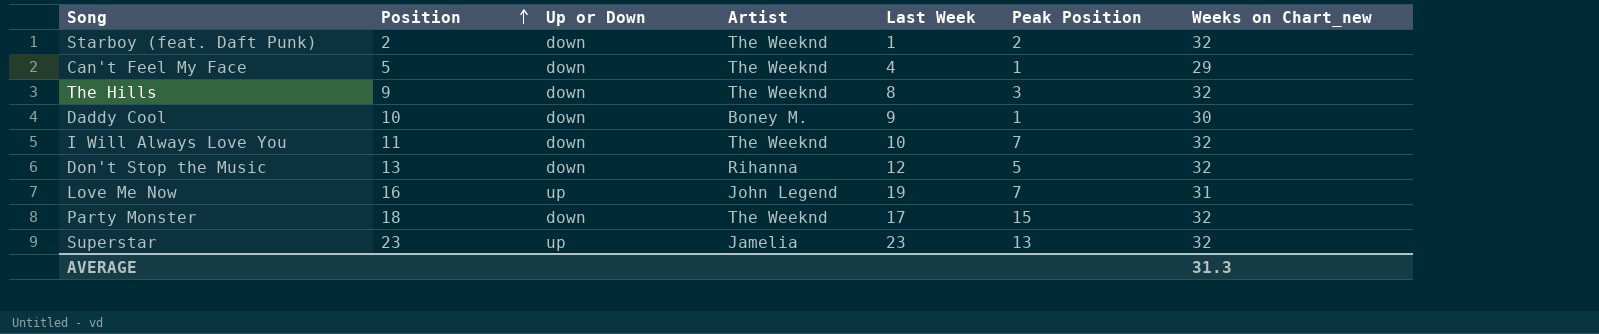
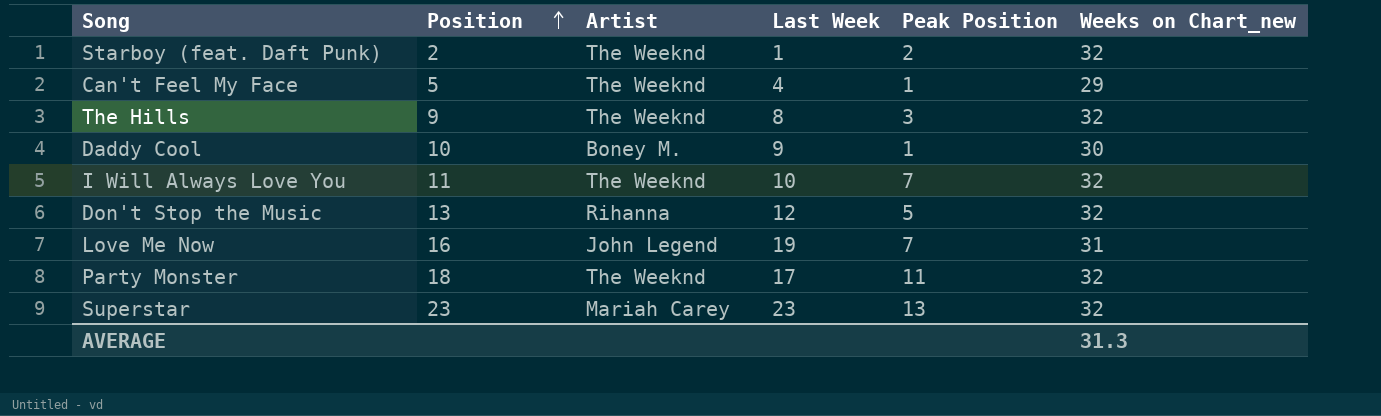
column Up or Down | position: 3 -> none
Party Monster | Peak Position: 15 -> 11
Superstar | Artist: Jamelia -> Mariah Carey

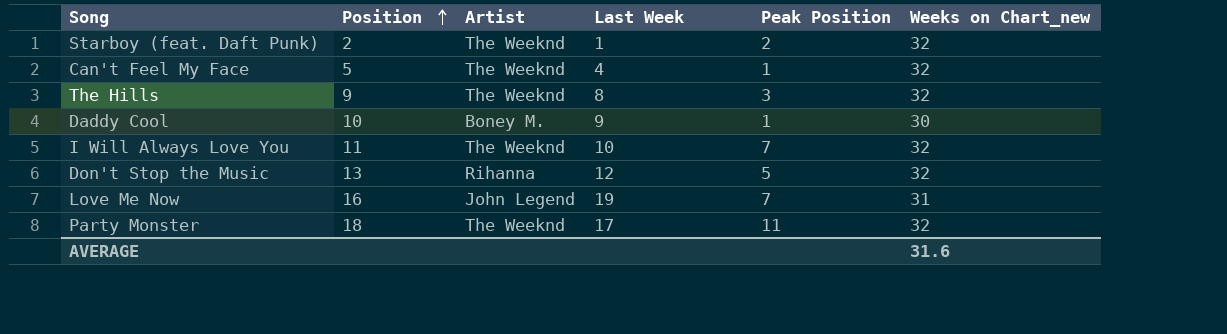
row Superstar: 23 | Mariah Carey | 23 | 13 | 32 -> none
Can't Feel My Face | Weeks on Chart_new: 29 -> 32
AVERAGE | Weeks on Chart_new: 31.3 -> 31.6

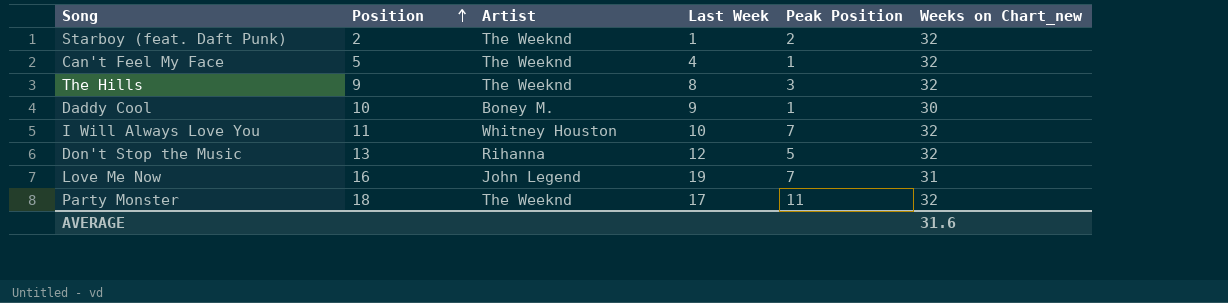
I Will Always Love You | Artist: The Weeknd -> Whitney Houston

